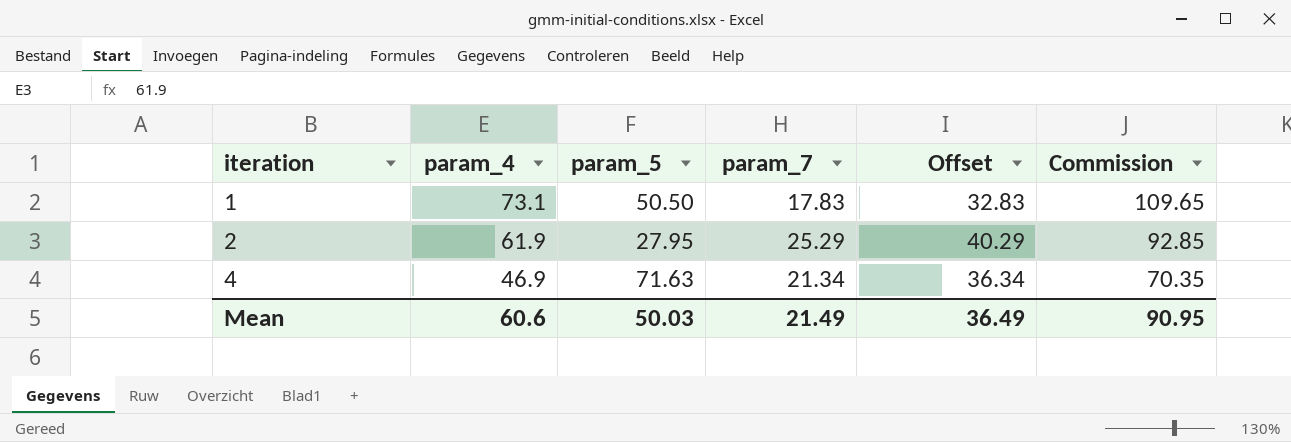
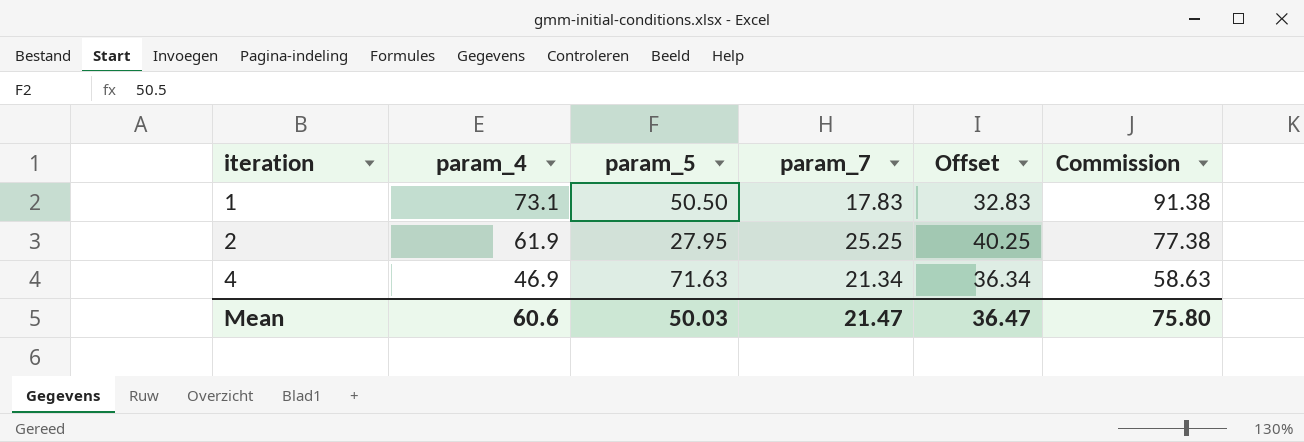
column Commission | formula: [param_4] * 1.5 -> [param_4] * 1.25
2 | param_7: 25.29 -> 25.25
2 | Offset: 40.29 -> 40.25
Mean | param_7: 21.49 -> 21.47
Mean | Offset: 36.49 -> 36.47
Mean | Commission: 90.95 -> 75.80

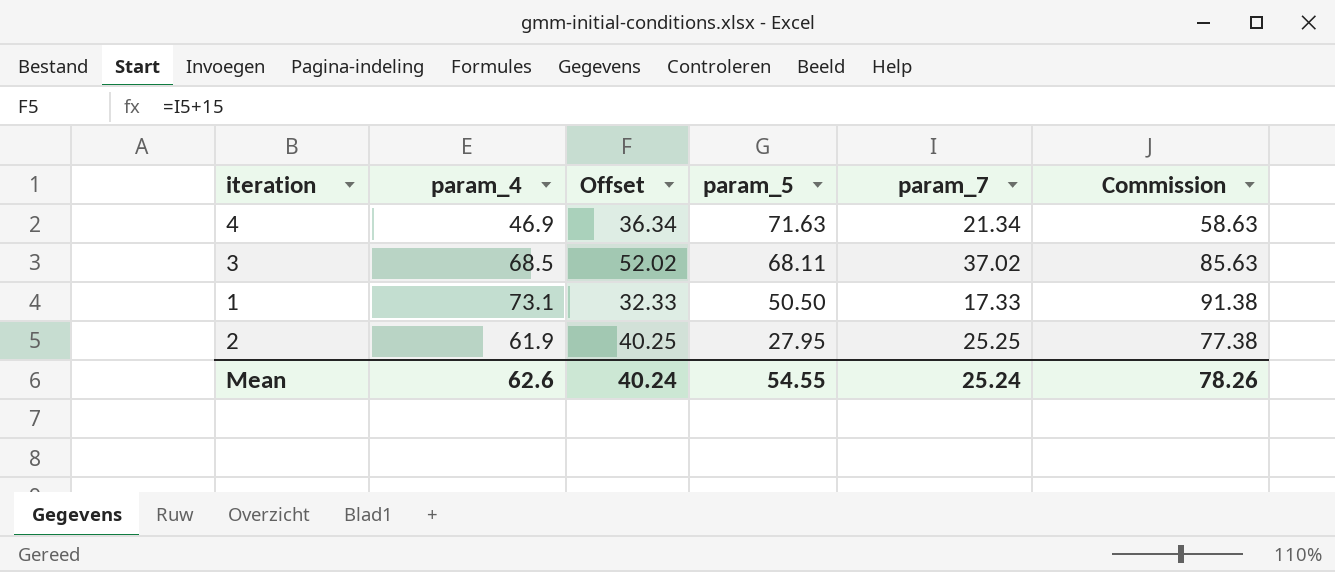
row order: iteration ascending -> param_5 descending
column Offset | position: 5 -> 3
row 3: none -> 68.5 | 52.02 | 68.11 | 37.02 | 85.63
1 | Offset: 32.83 -> 32.33
1 | param_7: 17.83 -> 17.33
Mean | param_4: 60.6 -> 62.6
Mean | Offset: 36.47 -> 40.24
Mean | param_5: 50.03 -> 54.55
Mean | param_7: 21.47 -> 25.24
Mean | Commission: 75.80 -> 78.26

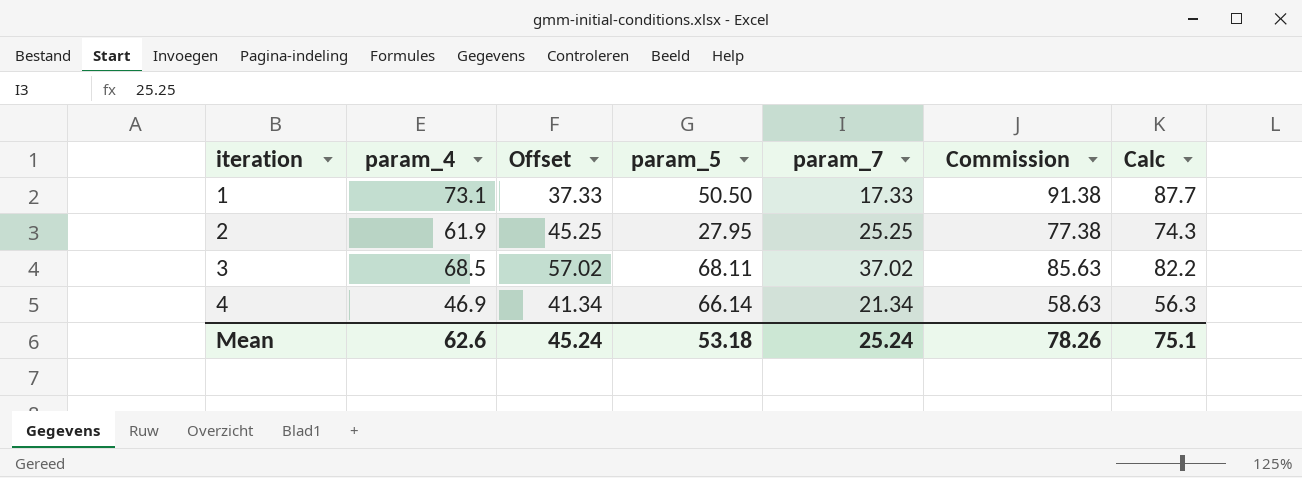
row order: param_5 descending -> iteration ascending
column Offset | formula: [param_7] + 15 -> [param_7] + 20
column Calc | formula: none -> [param_4] * 1.2
4 | param_5: 71.63 -> 66.14
Mean | Offset: 40.24 -> 45.24
Mean | param_5: 54.55 -> 53.18

